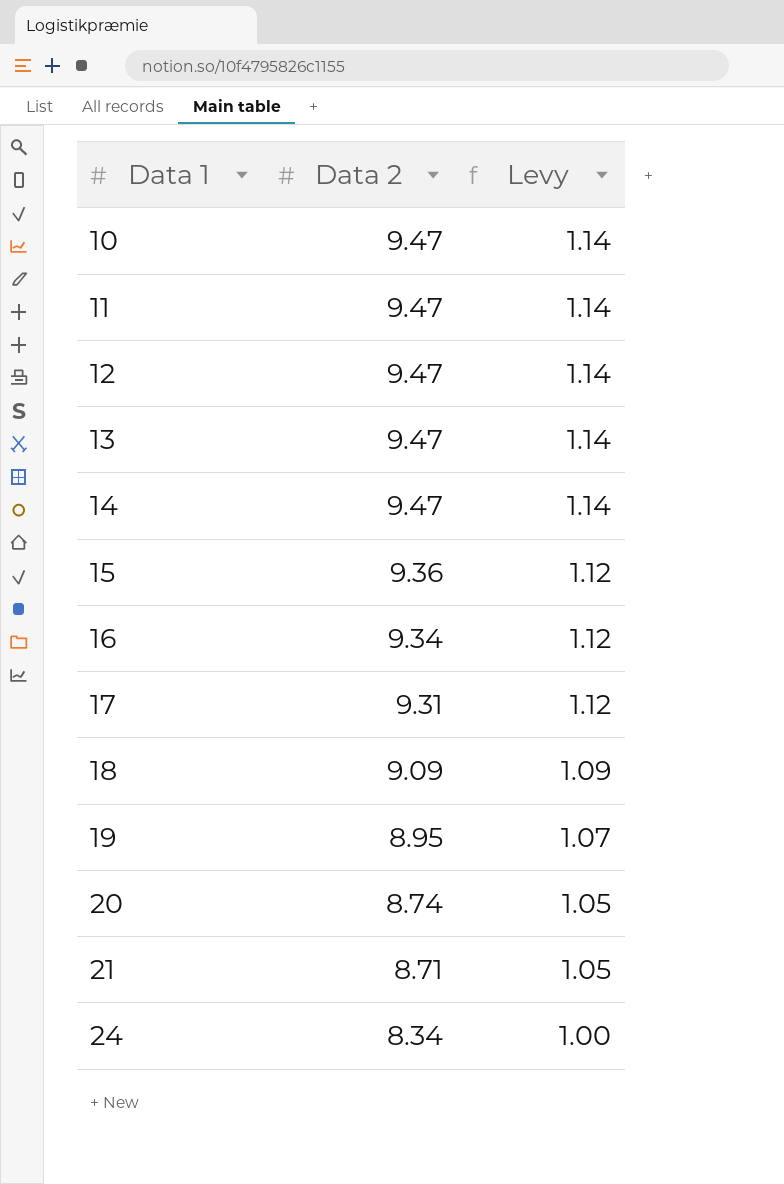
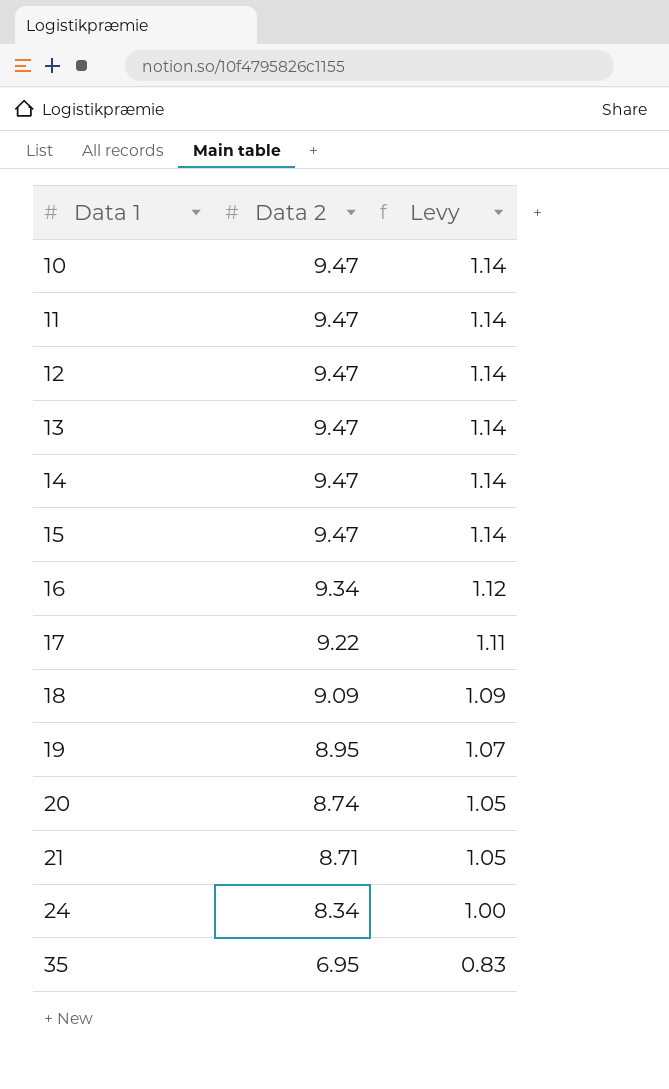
15 | Data 2: 9.36 -> 9.47
15 | Levy: 1.12 -> 1.14
17 | Data 2: 9.31 -> 9.22
17 | Levy: 1.12 -> 1.11
row 35: none -> 6.95 | 0.83

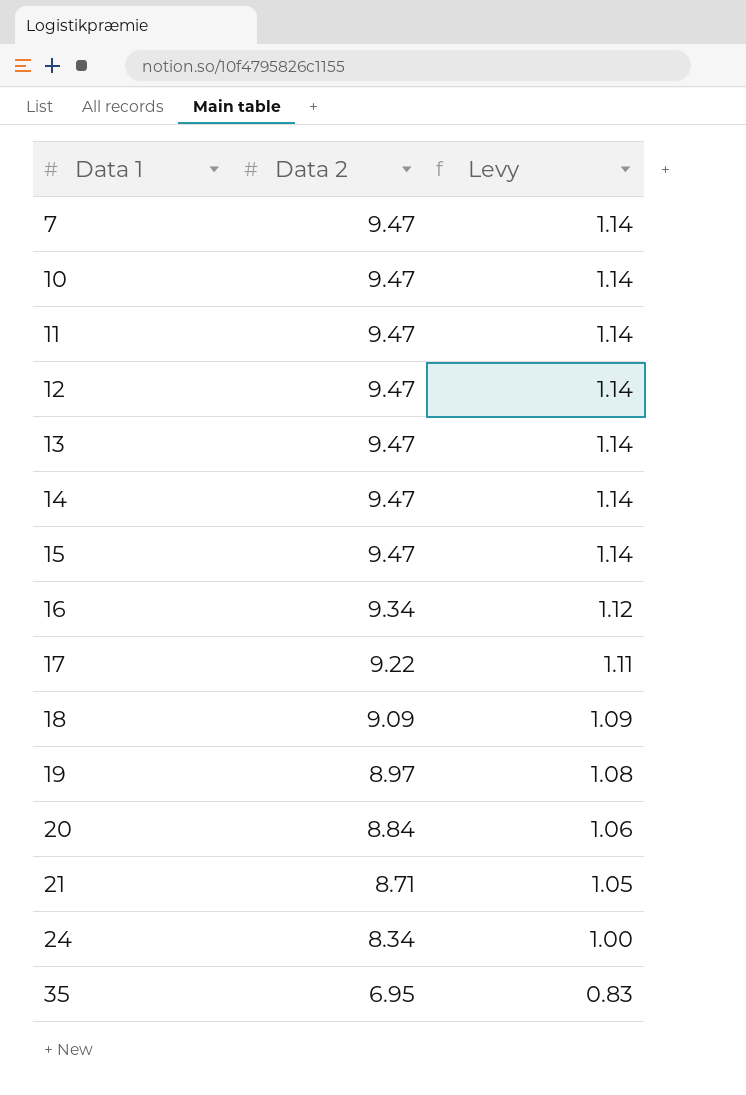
row 7: none -> 9.47 | 1.14
19 | Data 2: 8.95 -> 8.97
19 | Levy: 1.07 -> 1.08
20 | Data 2: 8.74 -> 8.84
20 | Levy: 1.05 -> 1.06

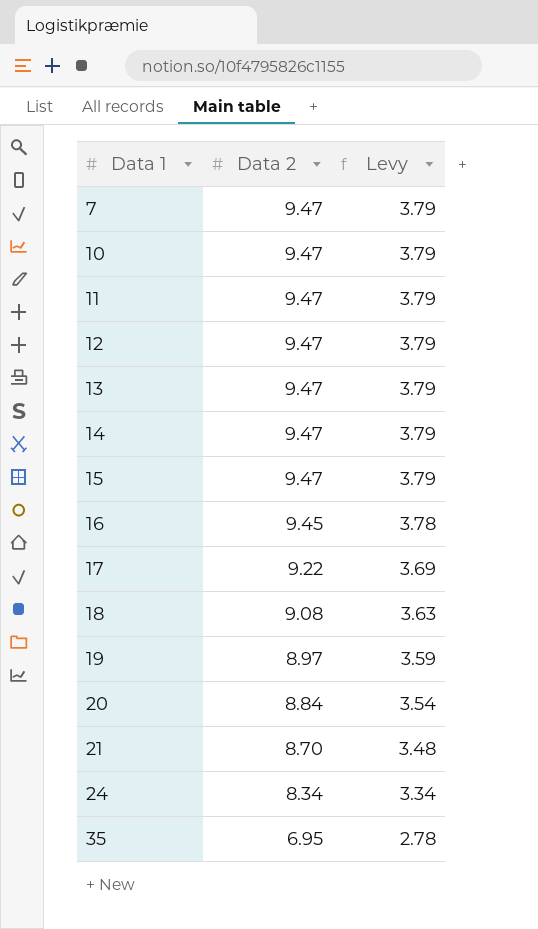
column Levy | formula: [Data 2] * 0.12 -> [Data 2] * 0.4
16 | Data 2: 9.34 -> 9.45
18 | Data 2: 9.09 -> 9.08
21 | Data 2: 8.71 -> 8.70

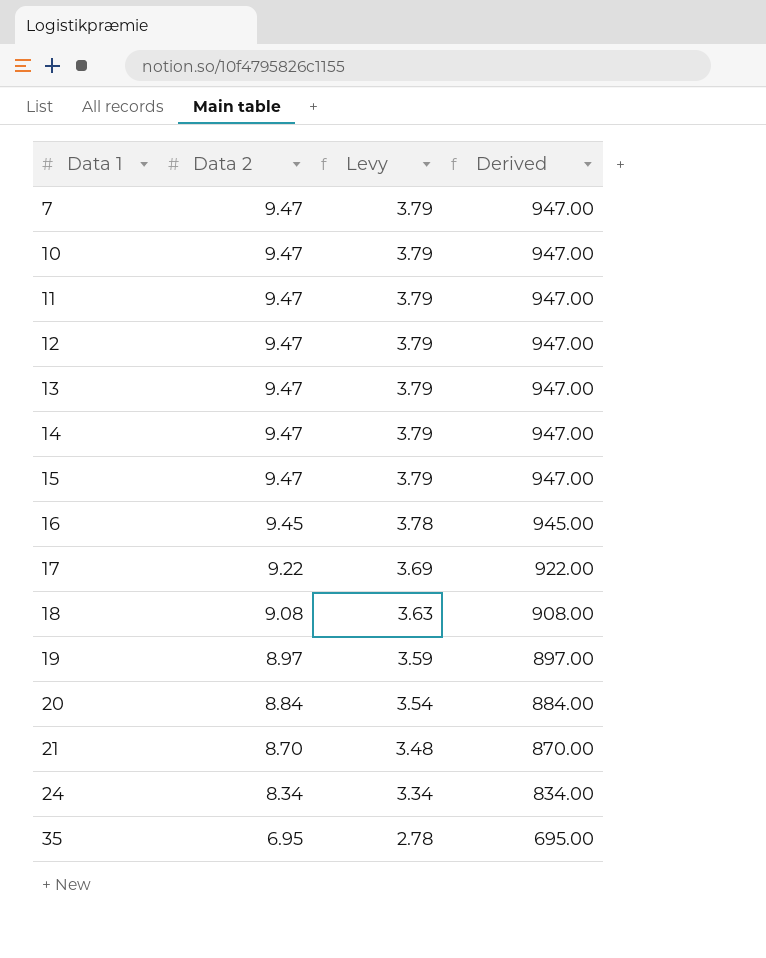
column Derived | formula: none -> [Data 2] * 100

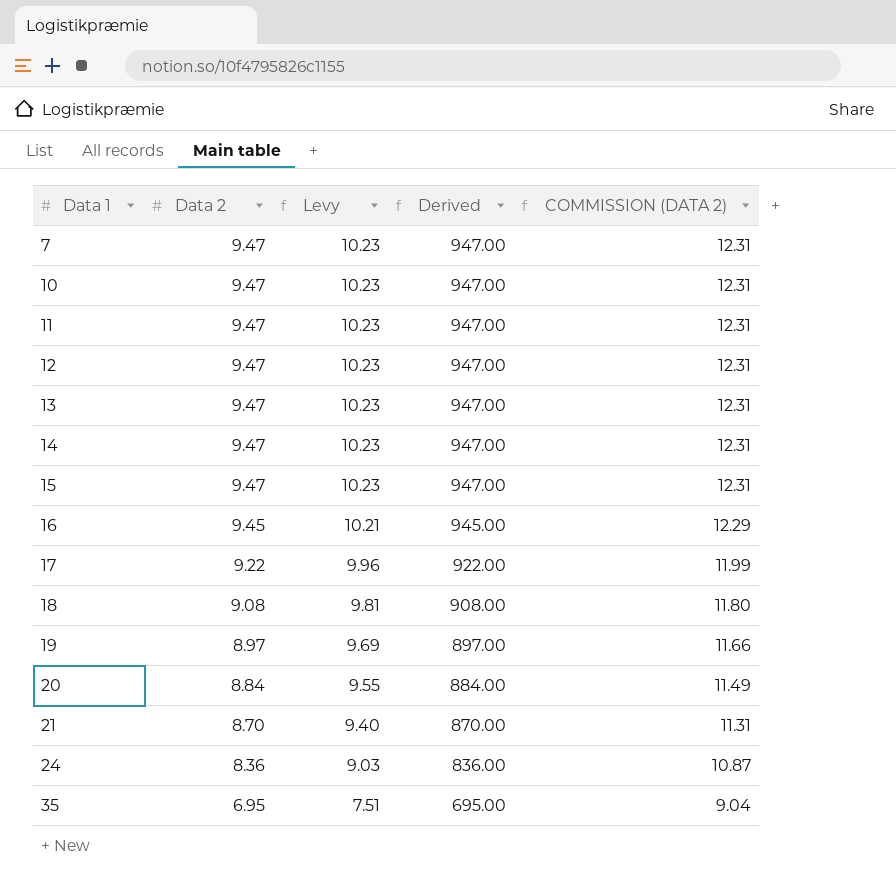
column Levy | formula: [Data 2] * 0.4 -> [Data 2] * 1.08
column COMMISSION (DATA 2) | formula: none -> [Data 2] * 1.3
24 | Data 2: 8.34 -> 8.36
24 | Derived: 834.00 -> 836.00

